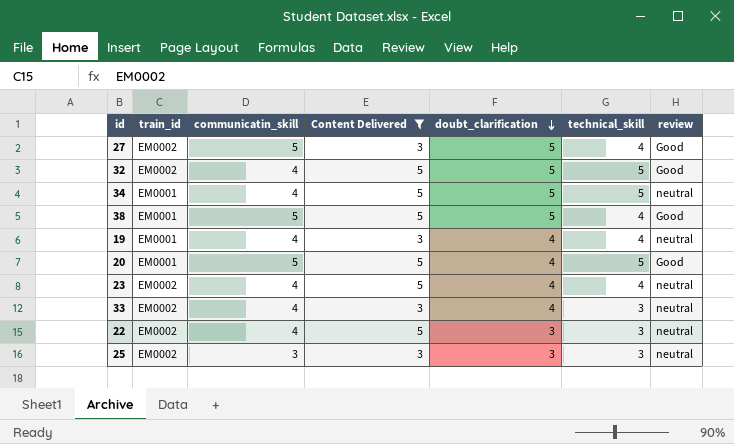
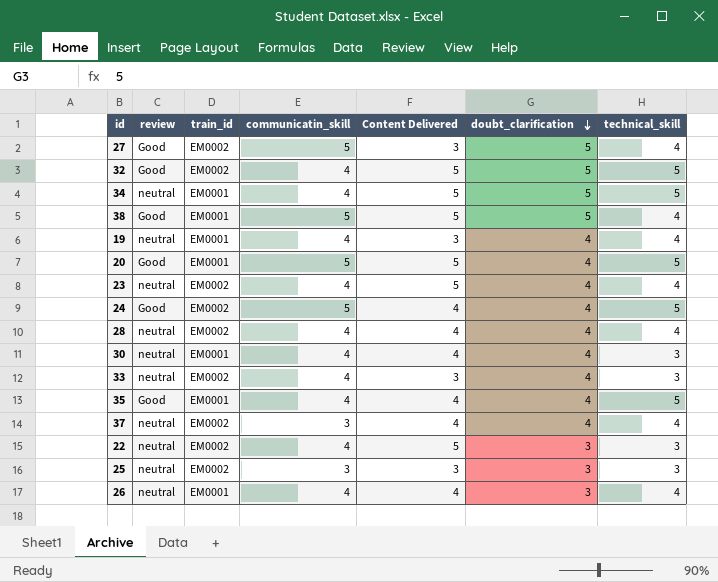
filter: Content Delivered != 4 -> none
column review | position: 7 -> 2

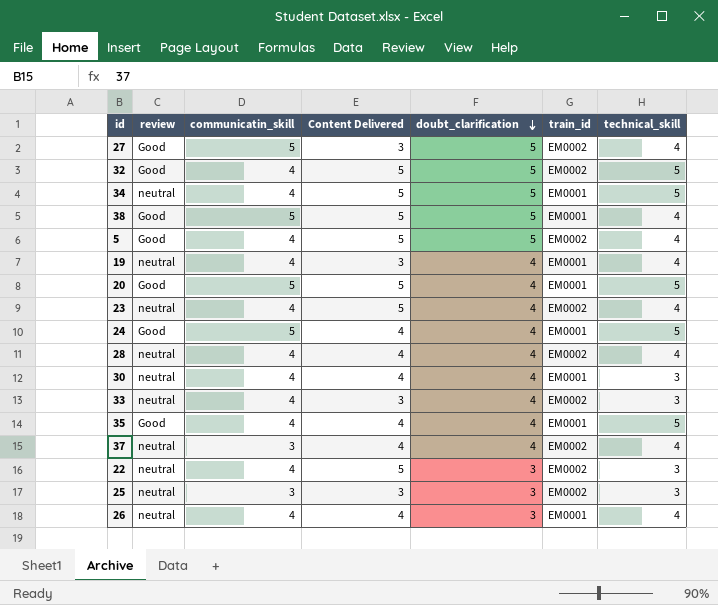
column train_id | position: 3 -> 6
row 5: none -> Good | 4 | 5 | 5 | EM0002 | 4
24 | train_id: EM0002 -> EM0001

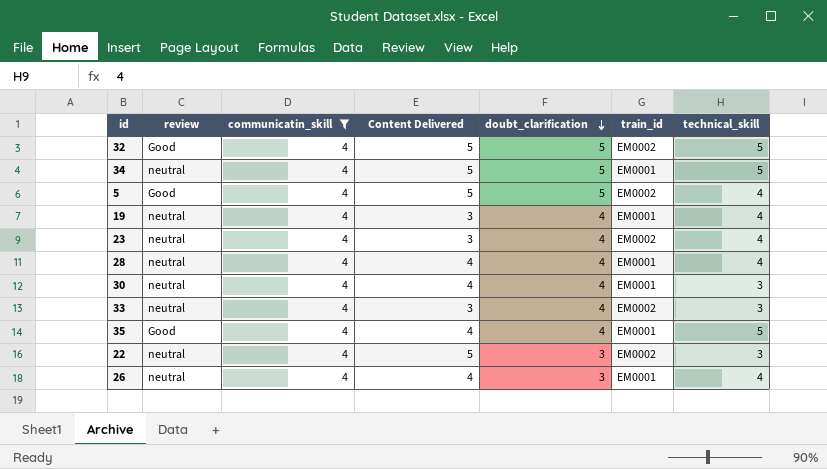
filter: none -> communicatin_skill = 4
23 | Content Delivered: 5 -> 3
28 | train_id: EM0002 -> EM0001

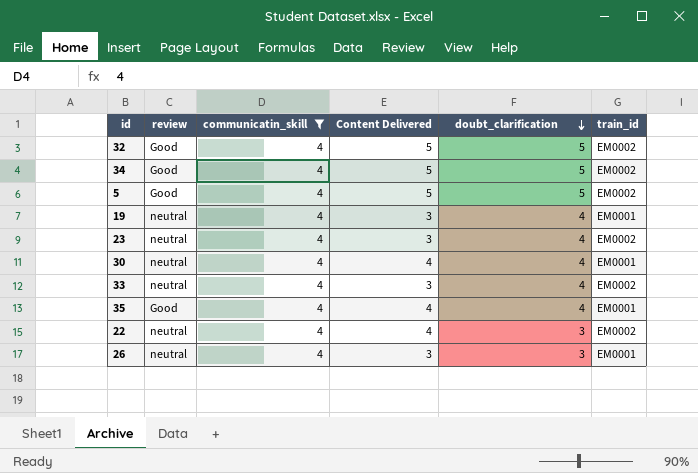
column technical_skill | position: 7 -> none
row 28: neutral | 4 | 4 | 4 | EM0001 | 4 -> none
34 | review: neutral -> Good
34 | train_id: EM0001 -> EM0002
22 | Content Delivered: 5 -> 4
26 | Content Delivered: 4 -> 3

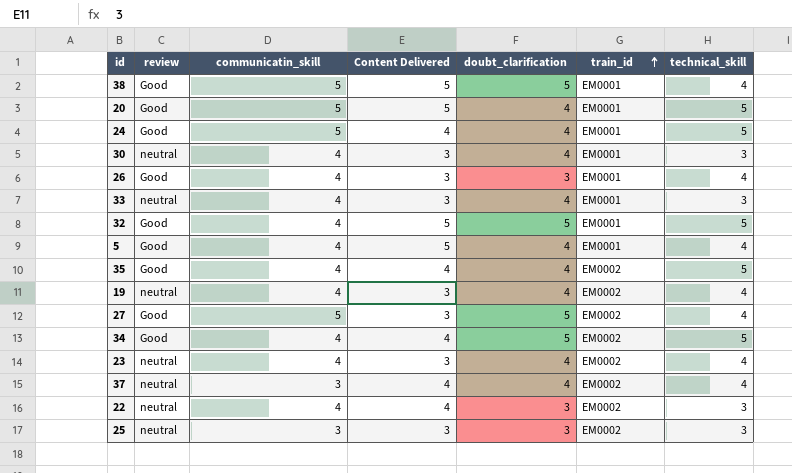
filter: communicatin_skill = 4 -> none
row order: doubt_clarification descending -> train_id ascending
column technical_skill | position: none -> 7
30 | Content Delivered: 4 -> 3
26 | review: neutral -> Good
33 | train_id: EM0002 -> EM0001
32 | train_id: EM0002 -> EM0001
5 | doubt_clarification: 5 -> 4
5 | train_id: EM0002 -> EM0001
35 | train_id: EM0001 -> EM0002
19 | train_id: EM0001 -> EM0002
34 | Content Delivered: 5 -> 4

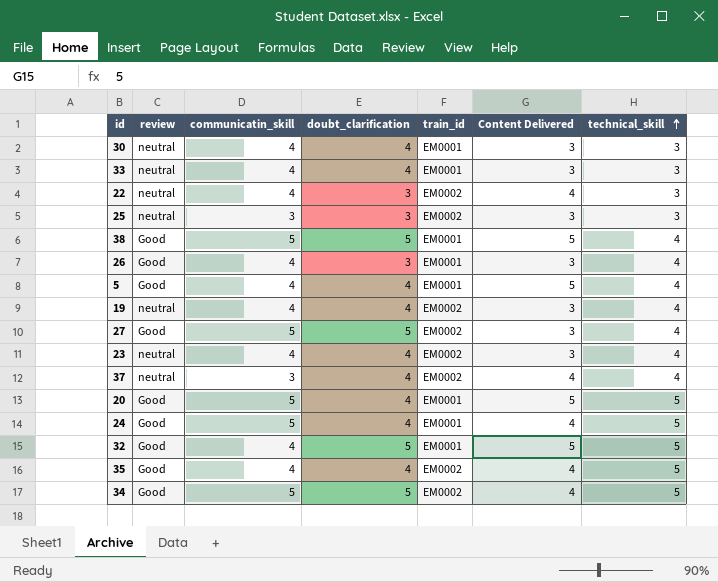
row order: train_id ascending -> technical_skill ascending
column Content Delivered | position: 4 -> 6
34 | communicatin_skill: 4 -> 5

